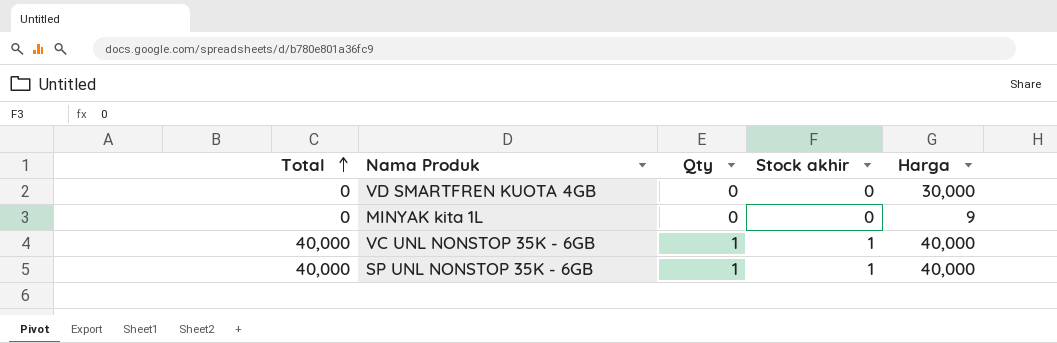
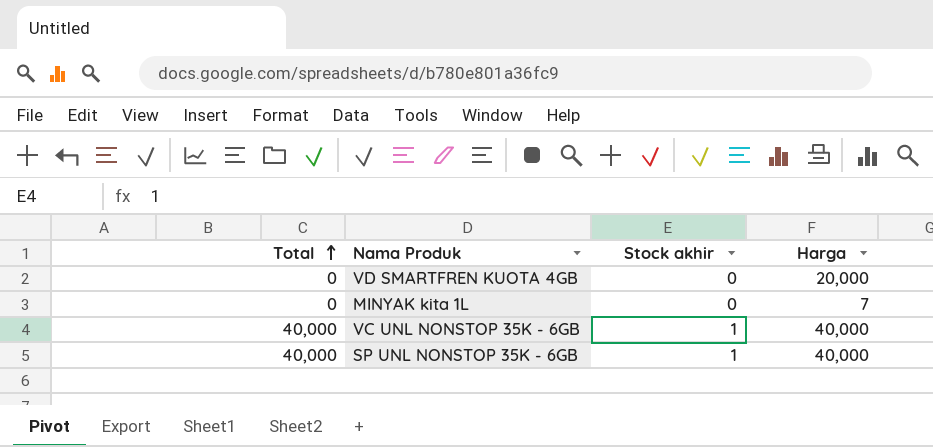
column Qty | position: 3 -> none
VD SMARTFREN KUOTA 4GB | Harga: 30,000 -> 20,000
MINYAK kita 1L | Harga: 9 -> 7

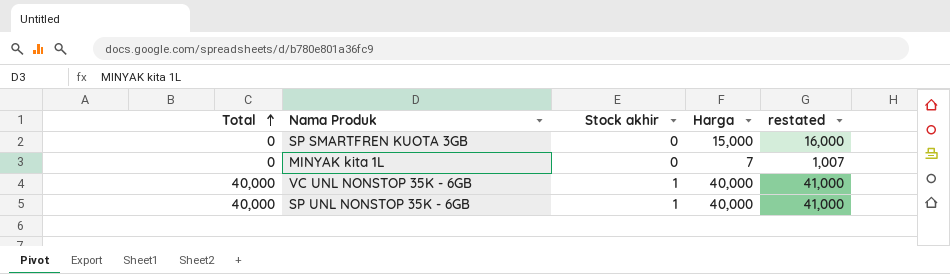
column restated | formula: none -> [Harga] + 1000
row VD SMARTFREN KUOTA 4GB: 0 | 0 | 20,000 -> none
row SP SMARTFREN KUOTA 3GB: none -> 0 | 0 | 15,000 | 16,000

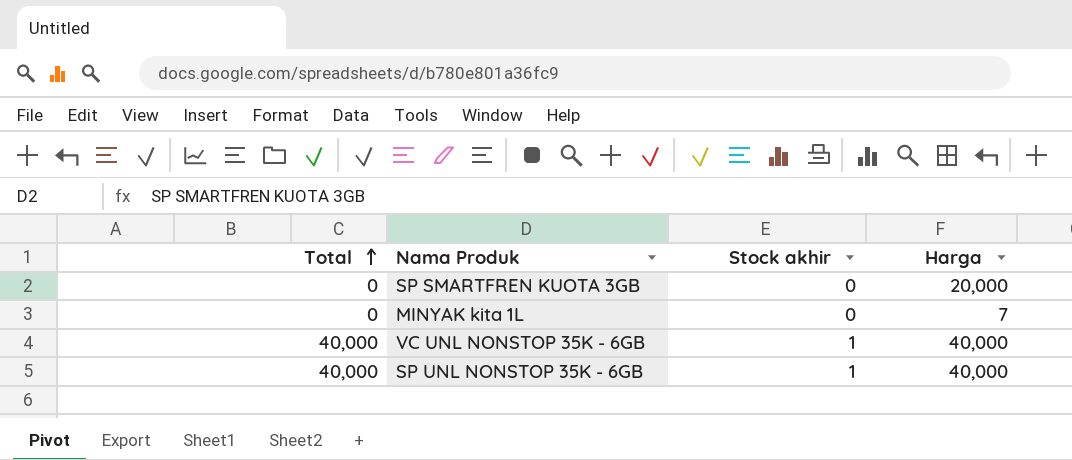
column restated | formula: [Harga] + 1000 -> none
SP SMARTFREN KUOTA 3GB | Harga: 15,000 -> 20,000

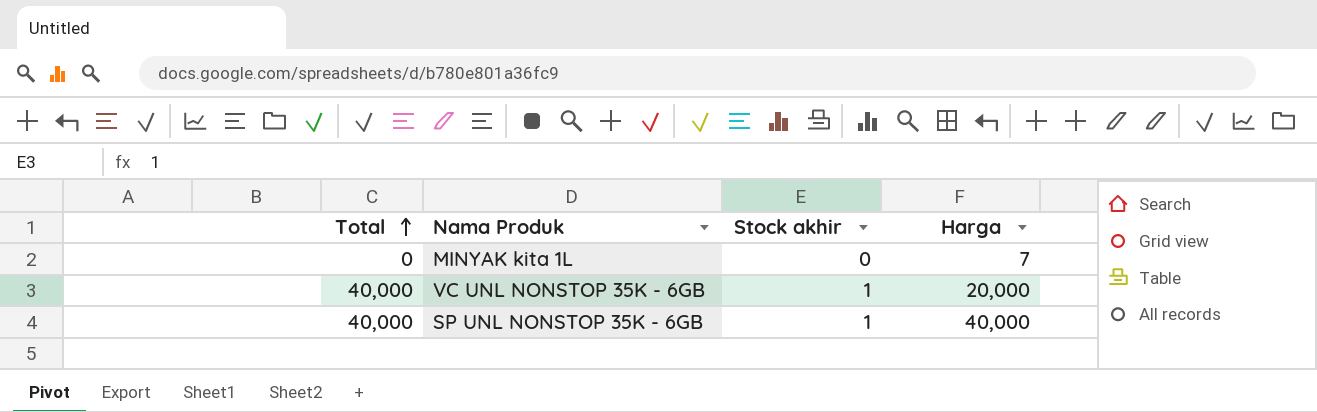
row SP SMARTFREN KUOTA 3GB: 0 | 0 | 20,000 -> none
VC UNL NONSTOP 35K - 6GB | Harga: 40,000 -> 20,000

